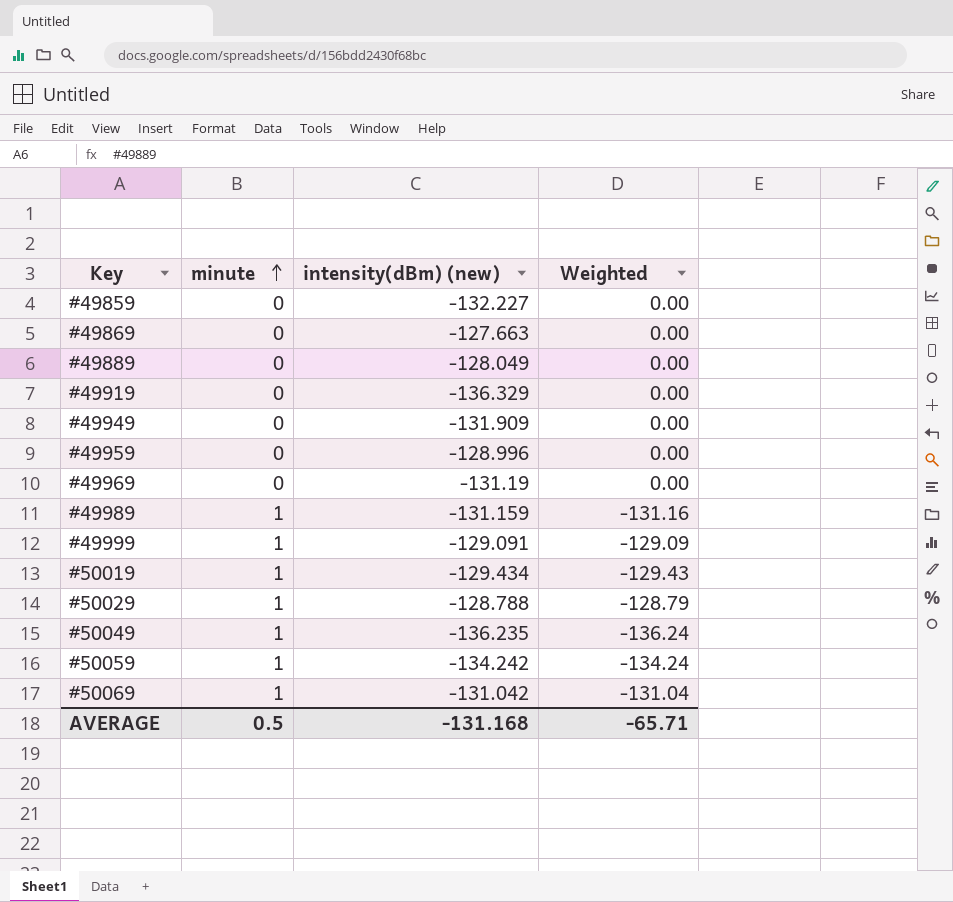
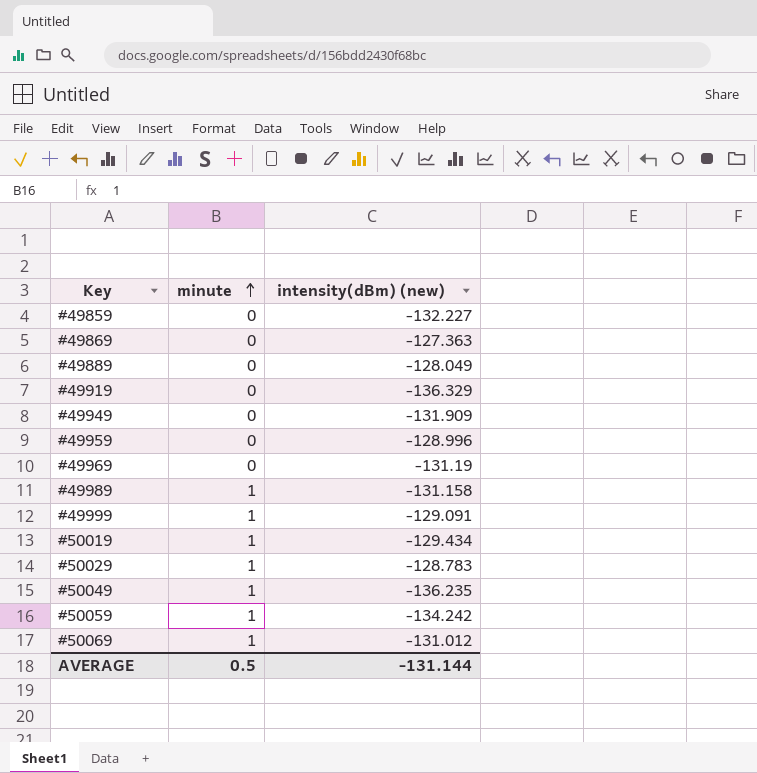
column Weighted | formula: [minute] * [intensity(dBm) (new)] -> none
#49869 | intensity(dBm) (new): -127.663 -> -127.363
#49989 | intensity(dBm) (new): -131.159 -> -131.158
#50029 | intensity(dBm) (new): -128.788 -> -128.783
#50069 | intensity(dBm) (new): -131.042 -> -131.012
AVERAGE | intensity(dBm) (new): -131.168 -> -131.144

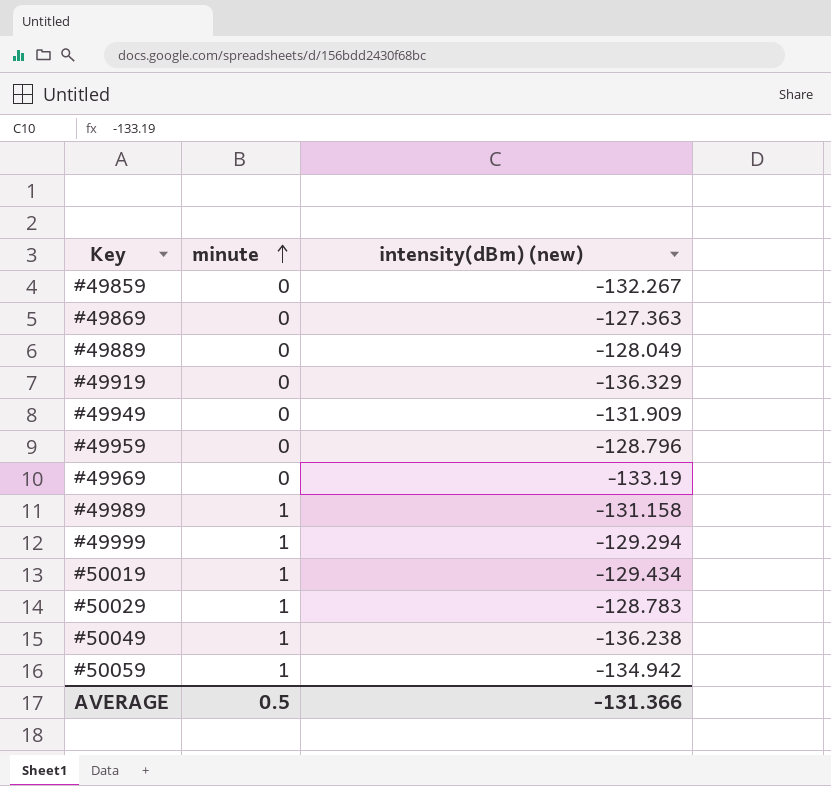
row #50069: 1 | -131.012 -> none
#49859 | intensity(dBm) (new): -132.227 -> -132.267
#49959 | intensity(dBm) (new): -128.996 -> -128.796
#49969 | intensity(dBm) (new): -131.19 -> -133.19
#49999 | intensity(dBm) (new): -129.091 -> -129.294
#50049 | intensity(dBm) (new): -136.235 -> -136.238
#50059 | intensity(dBm) (new): -134.242 -> -134.942
AVERAGE | intensity(dBm) (new): -131.144 -> -131.366

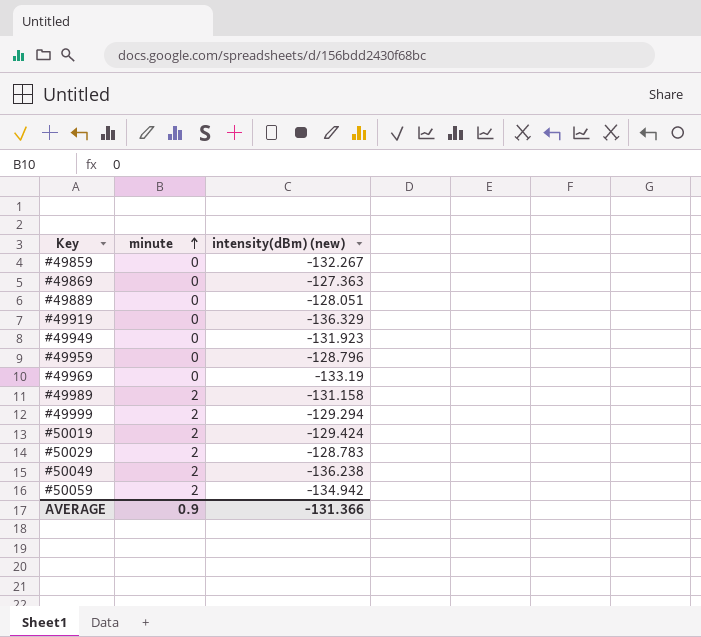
#49889 | intensity(dBm) (new): -128.049 -> -128.051
#49949 | intensity(dBm) (new): -131.909 -> -131.923
#49989 | minute: 1 -> 2
#49999 | minute: 1 -> 2
#50019 | minute: 1 -> 2
#50019 | intensity(dBm) (new): -129.434 -> -129.424
#50029 | minute: 1 -> 2
#50049 | minute: 1 -> 2
#50059 | minute: 1 -> 2
AVERAGE | minute: 0.5 -> 0.9

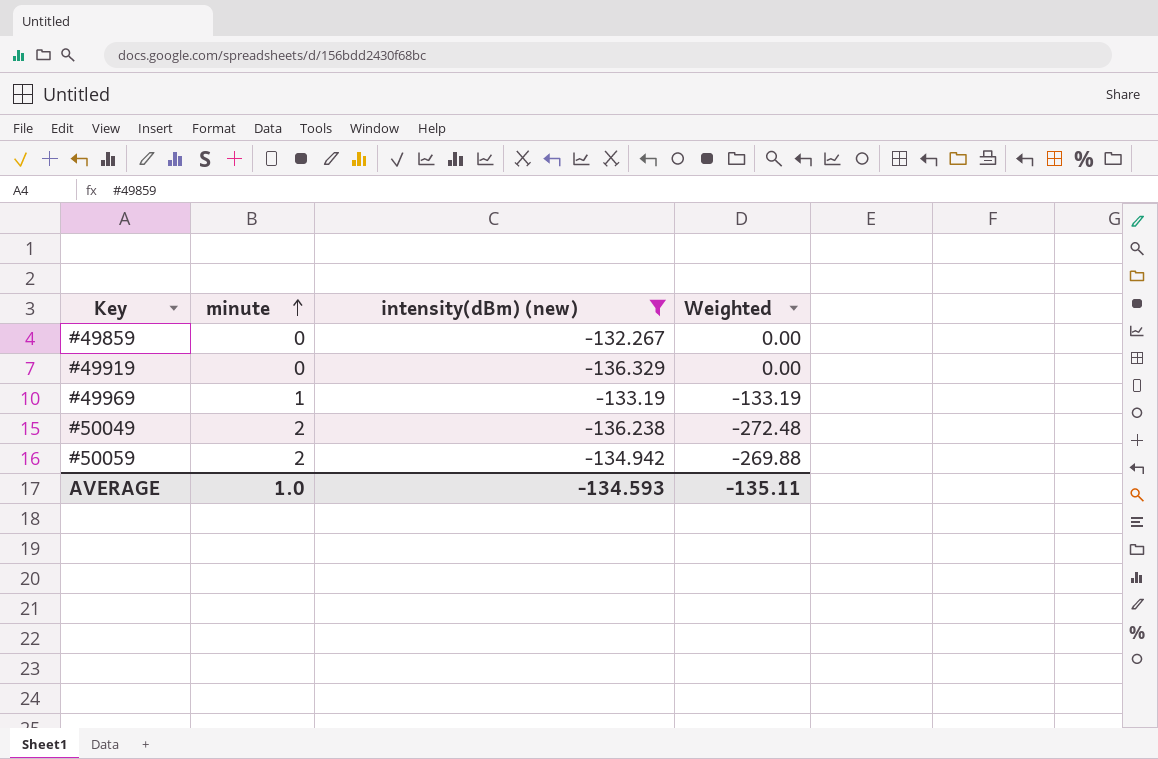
filter: none -> intensity(dBm) (new) <= -132.267
column Weighted | formula: none -> [minute] * [intensity(dBm) (new)]
#49969 | minute: 0 -> 1
AVERAGE | minute: 0.9 -> 1.0
AVERAGE | intensity(dBm) (new): -131.366 -> -134.593

